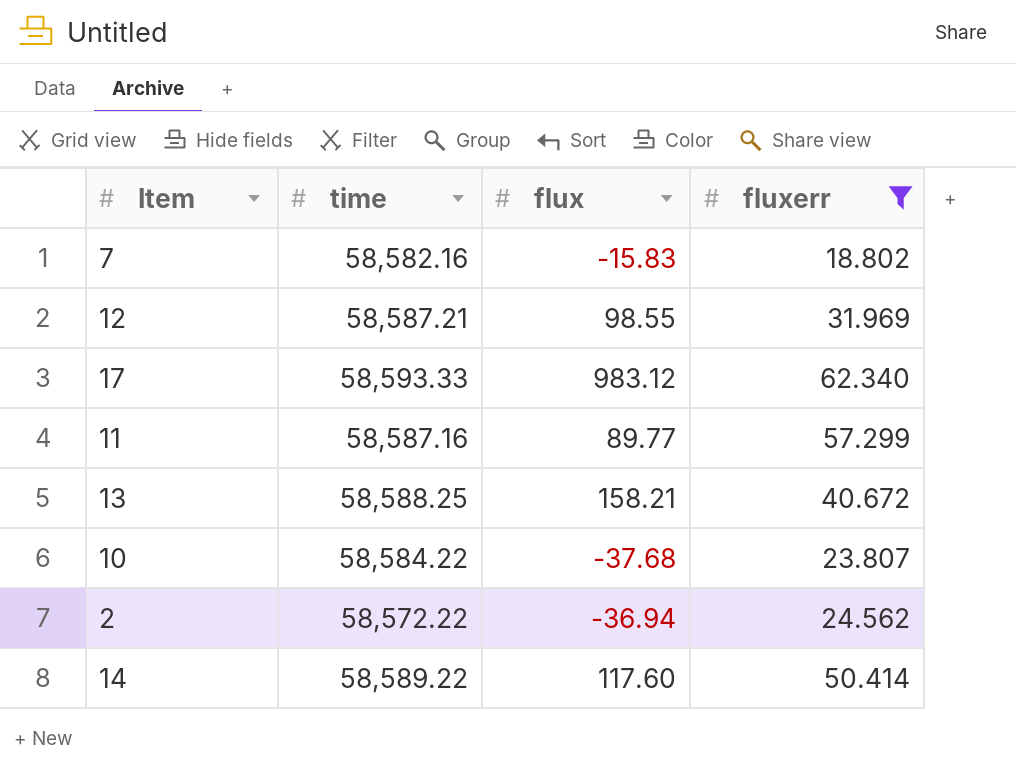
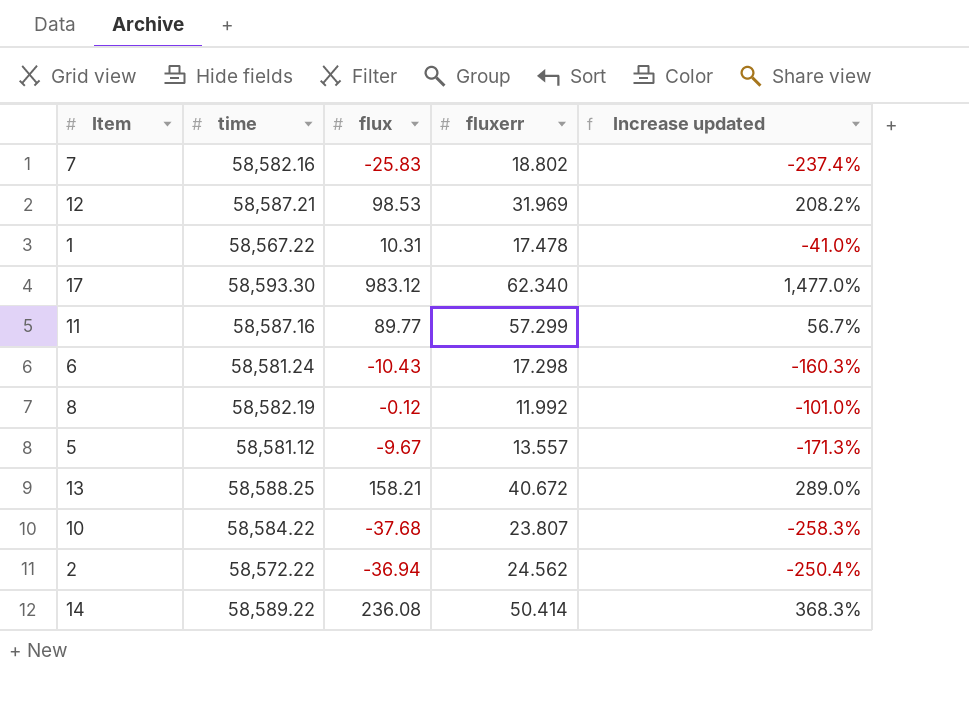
filter: fluxerr >= 18.802 -> none
column Increase updated | formula: none -> ([flux] - [fluxerr]) / [fluxerr]
7 | flux: -15.83 -> -25.83
12 | flux: 98.55 -> 98.53
17 | time: 58,593.33 -> 58,593.30
14 | flux: 117.60 -> 236.08

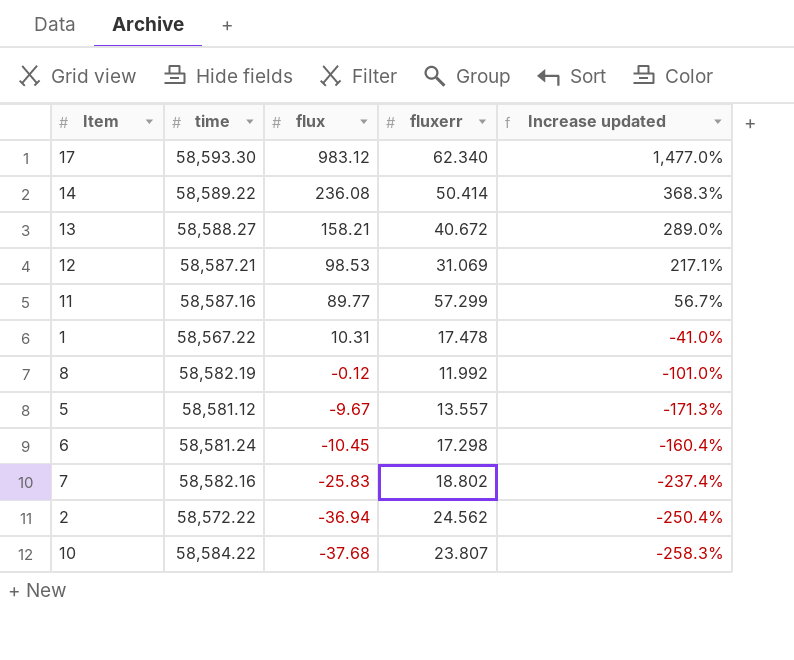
row order: none -> flux descending
13 | time: 58,588.25 -> 58,588.27
12 | fluxerr: 31.969 -> 31.069
12 | Increase updated: 208.2% -> 217.1%
6 | flux: -10.43 -> -10.45
6 | Increase updated: -160.3% -> -160.4%

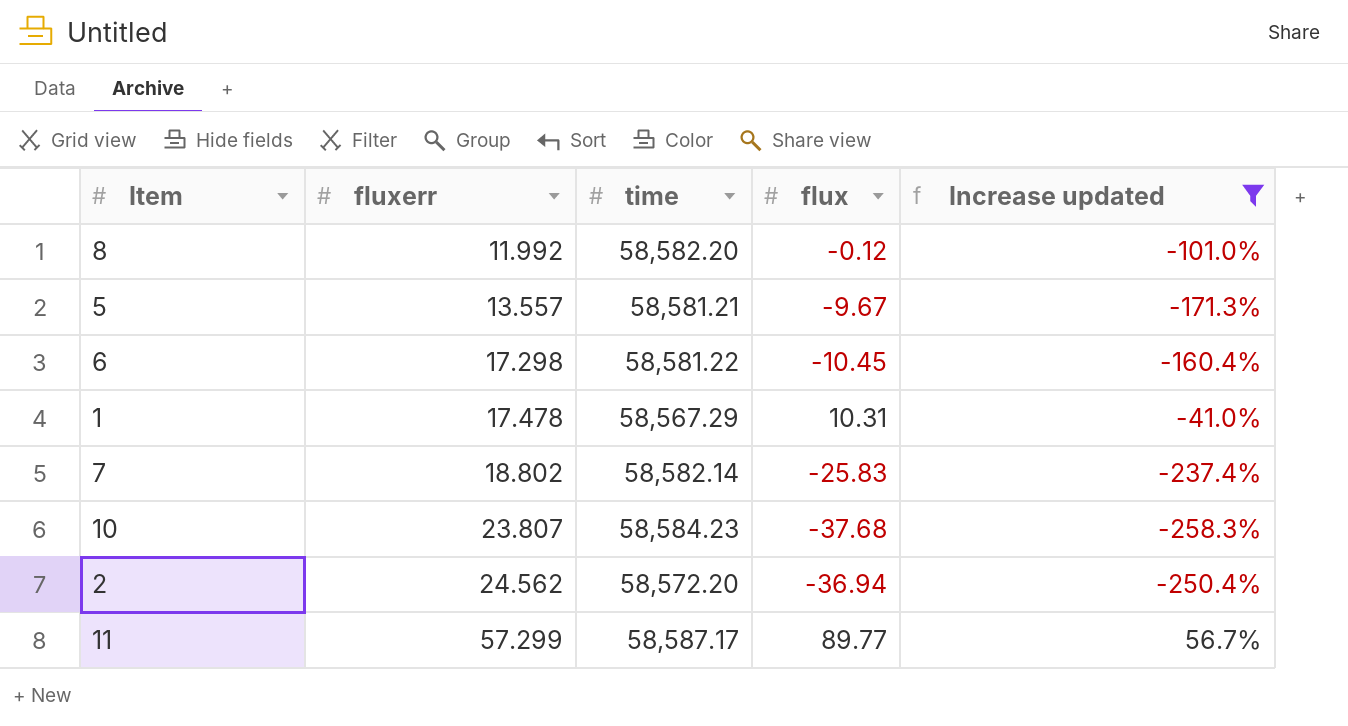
filter: none -> Increase updated <= 56.7%
row order: flux descending -> fluxerr ascending
column fluxerr | position: 4 -> 2
8 | time: 58,582.19 -> 58,582.20
5 | time: 58,581.12 -> 58,581.21
6 | time: 58,581.24 -> 58,581.22
1 | time: 58,567.22 -> 58,567.29
7 | time: 58,582.16 -> 58,582.14
10 | time: 58,584.22 -> 58,584.23
2 | time: 58,572.22 -> 58,572.20
11 | time: 58,587.16 -> 58,587.17

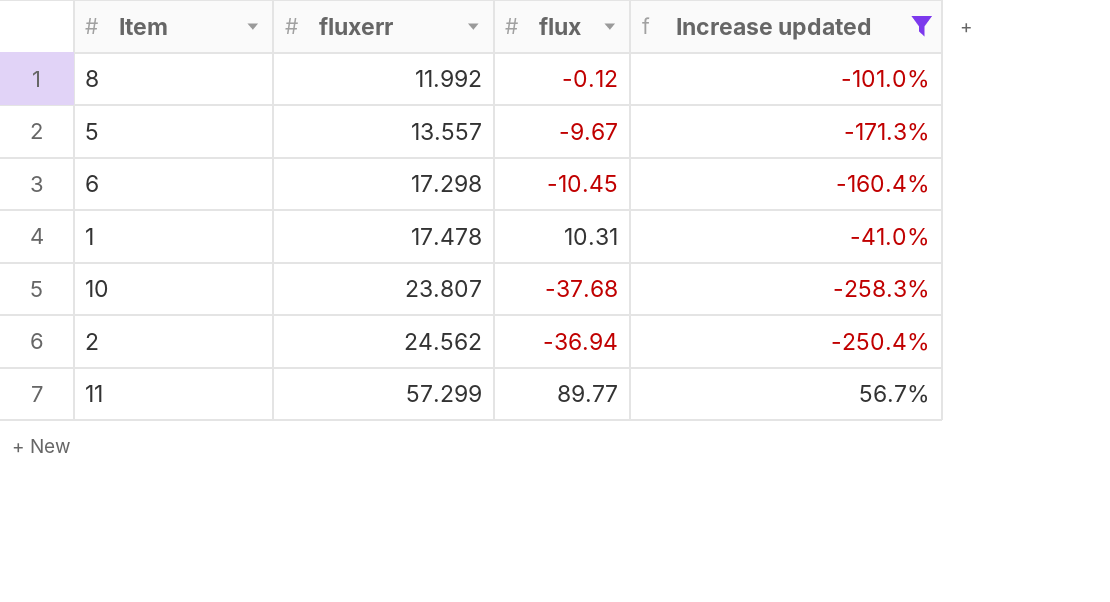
column time | position: 3 -> none
row 7: 18.802 | 58,582.14 | -25.83 | -237.4% -> none

